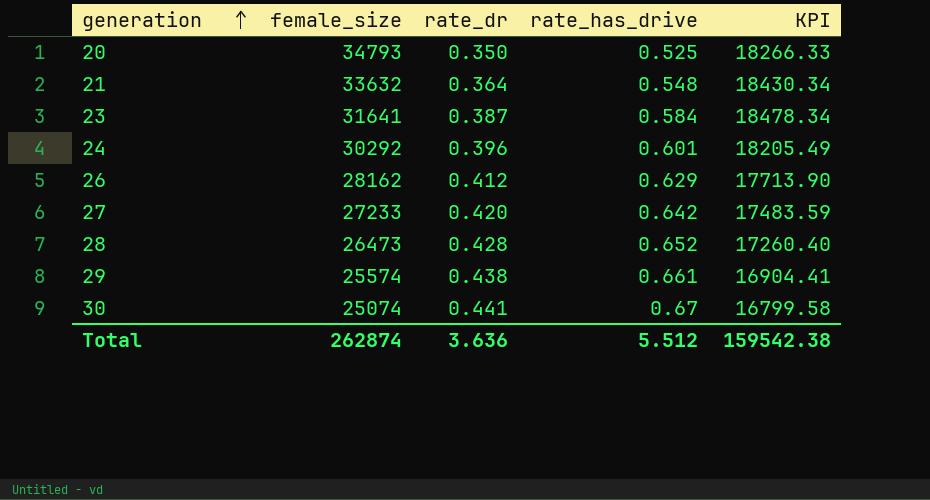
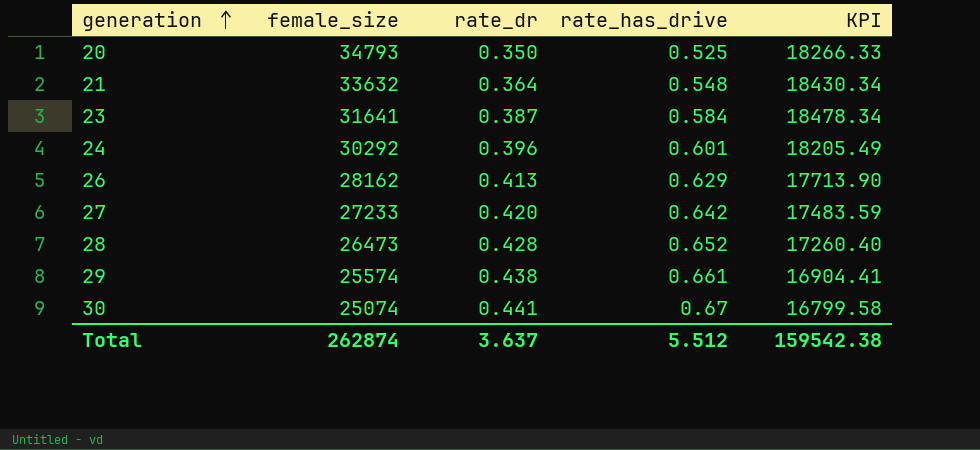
26 | rate_dr: 0.412 -> 0.413
Total | rate_dr: 3.636 -> 3.637

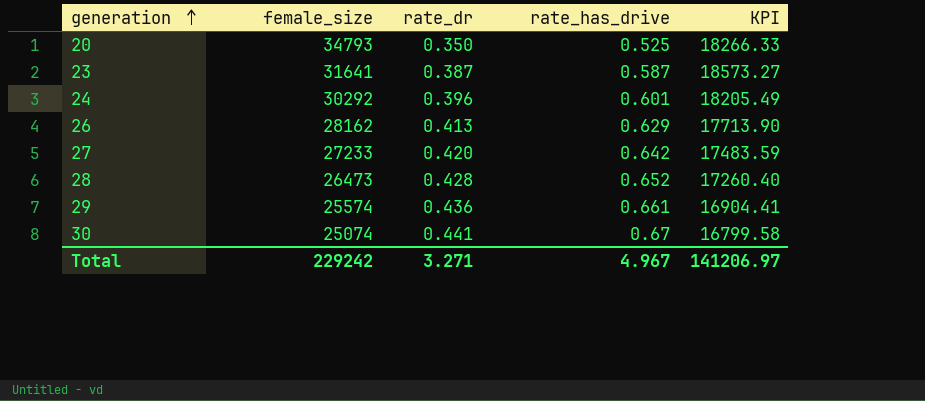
row 21: 33632 | 0.364 | 0.548 | 18430.34 -> none
23 | rate_has_drive: 0.584 -> 0.587
23 | KPI: 18478.34 -> 18573.27
29 | rate_dr: 0.438 -> 0.436
Total | female_size: 262874 -> 229242
Total | rate_dr: 3.637 -> 3.271
Total | rate_has_drive: 5.512 -> 4.967
Total | KPI: 159542.38 -> 141206.97

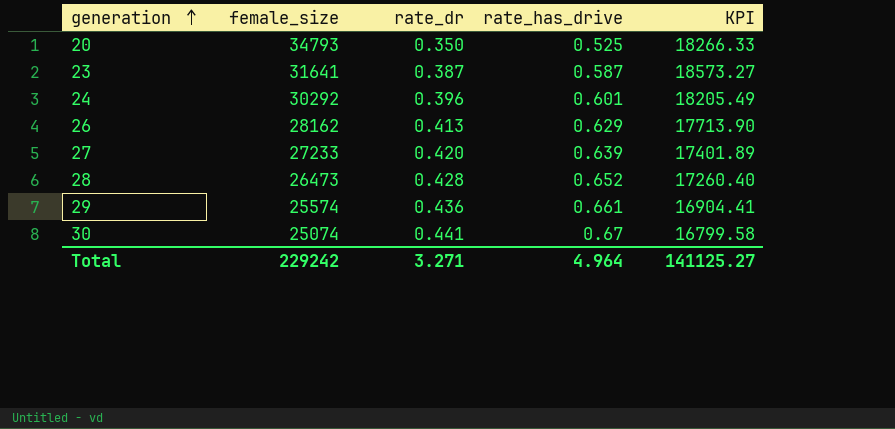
27 | rate_has_drive: 0.642 -> 0.639
27 | KPI: 17483.59 -> 17401.89
Total | rate_has_drive: 4.967 -> 4.964
Total | KPI: 141206.97 -> 141125.27

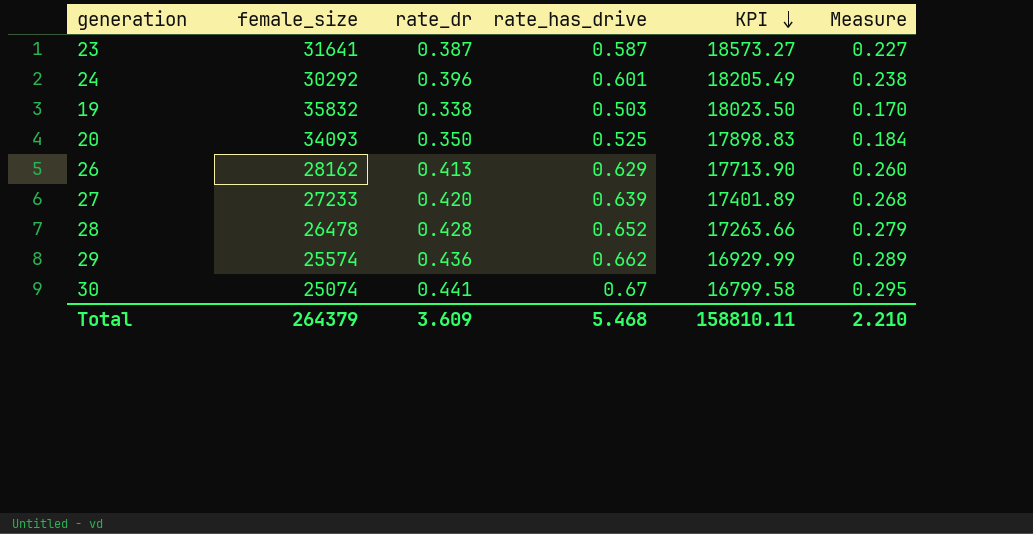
row order: generation ascending -> KPI descending
column Measure | formula: none -> [rate_dr] * [rate_has_drive]
row 19: none -> 35832 | 0.338 | 0.503 | 18023.50 | 0.170
20 | female_size: 34793 -> 34093
20 | KPI: 18266.33 -> 17898.83
28 | female_size: 26473 -> 26478
28 | KPI: 17260.40 -> 17263.66
29 | rate_has_drive: 0.661 -> 0.662
29 | KPI: 16904.41 -> 16929.99
Total | female_size: 229242 -> 264379
Total | rate_dr: 3.271 -> 3.609
Total | rate_has_drive: 4.964 -> 5.468
Total | KPI: 141125.27 -> 158810.11

